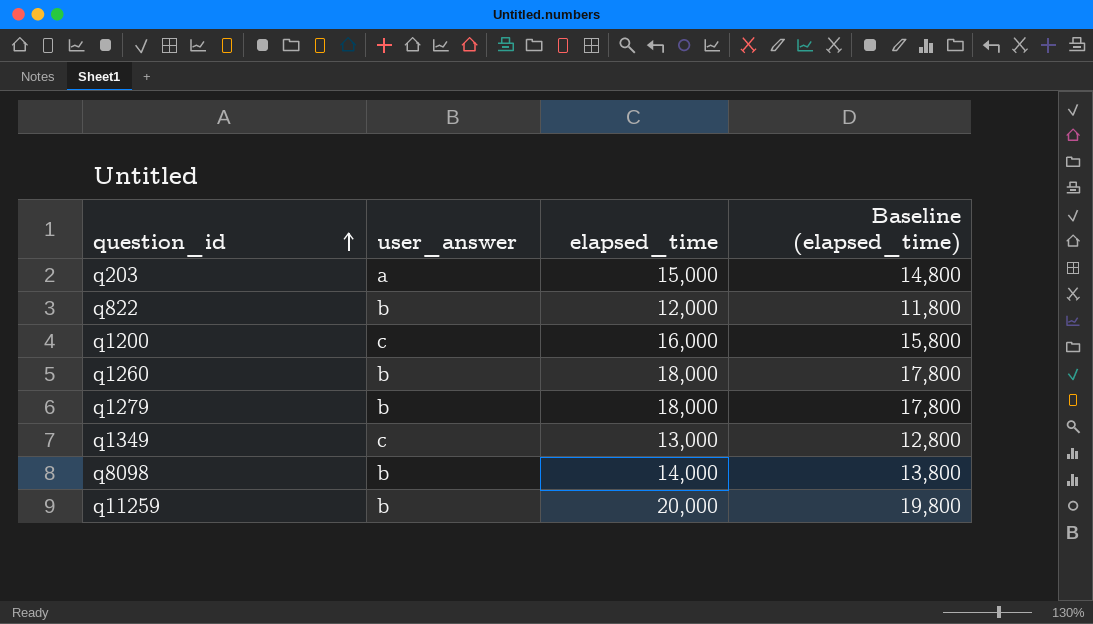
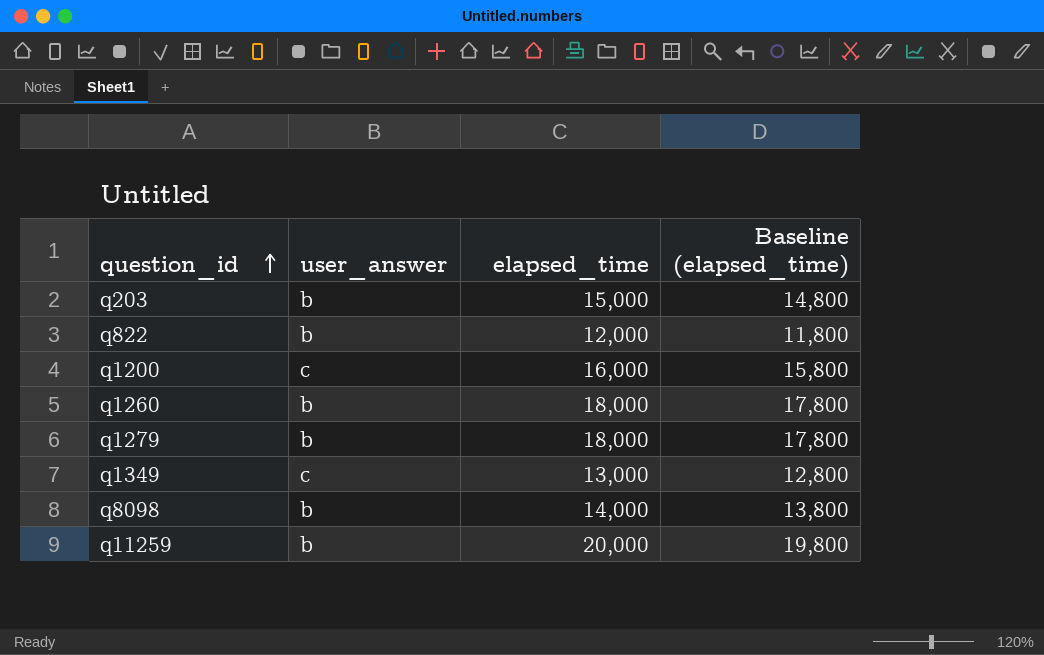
q203 | user_answer: a -> b

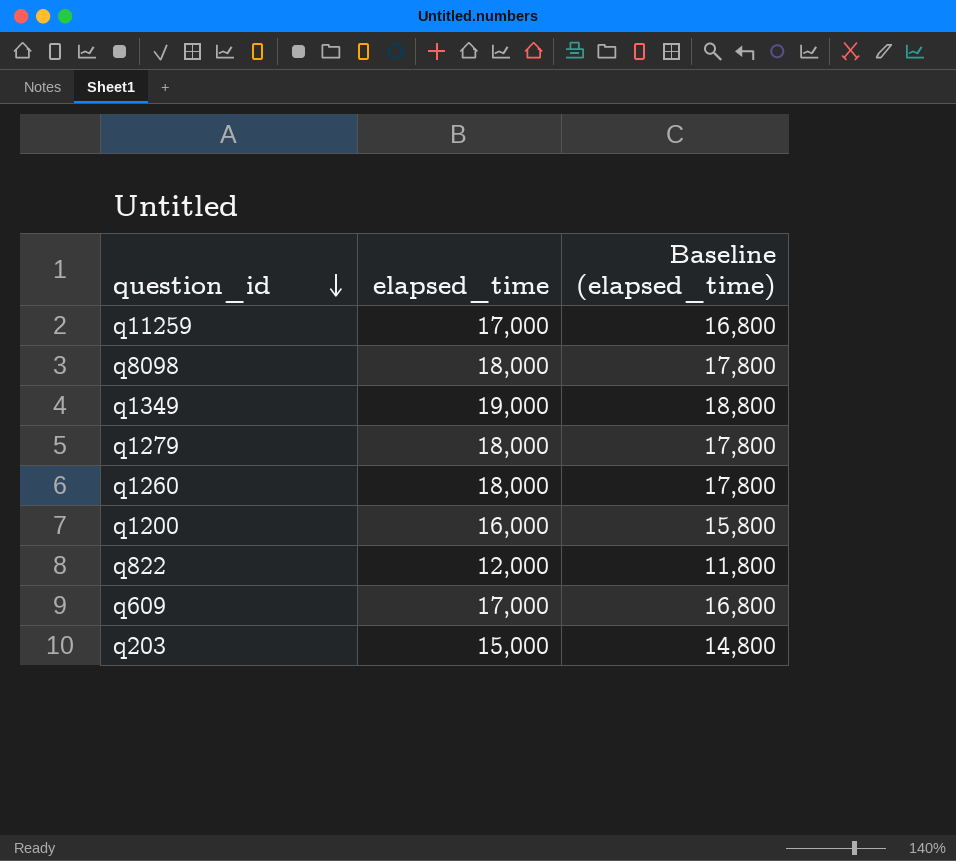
row order: question_id ascending -> question_id descending
column user_answer | position: 2 -> none
q11259 | elapsed_time: 20,000 -> 17,000
q11259 | Baseline (elapsed_time): 19,800 -> 16,800
q8098 | elapsed_time: 14,000 -> 18,000
q8098 | Baseline (elapsed_time): 13,800 -> 17,800
q1349 | elapsed_time: 13,000 -> 19,000
q1349 | Baseline (elapsed_time): 12,800 -> 18,800
row q609: none -> 17,000 | 16,800

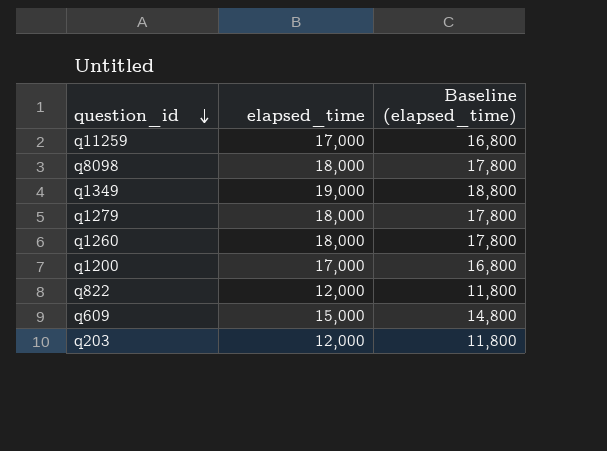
q1200 | elapsed_time: 16,000 -> 17,000
q1200 | Baseline (elapsed_time): 15,800 -> 16,800
q609 | elapsed_time: 17,000 -> 15,000
q609 | Baseline (elapsed_time): 16,800 -> 14,800
q203 | elapsed_time: 15,000 -> 12,000
q203 | Baseline (elapsed_time): 14,800 -> 11,800

